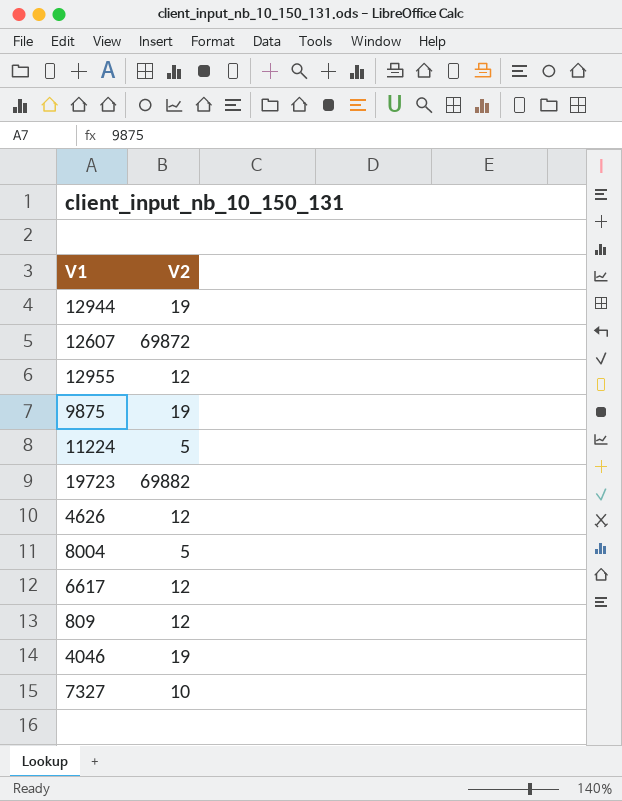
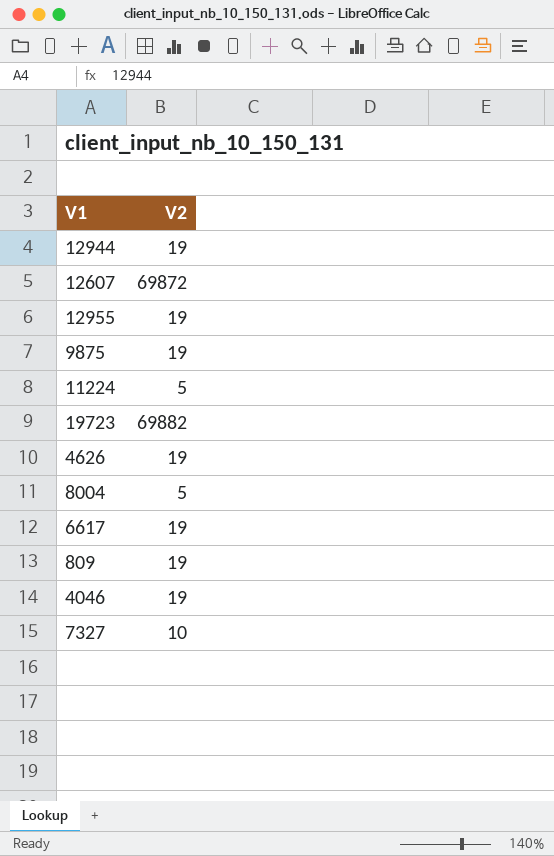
12955 | V2: 12 -> 19
4626 | V2: 12 -> 19
6617 | V2: 12 -> 19
809 | V2: 12 -> 19

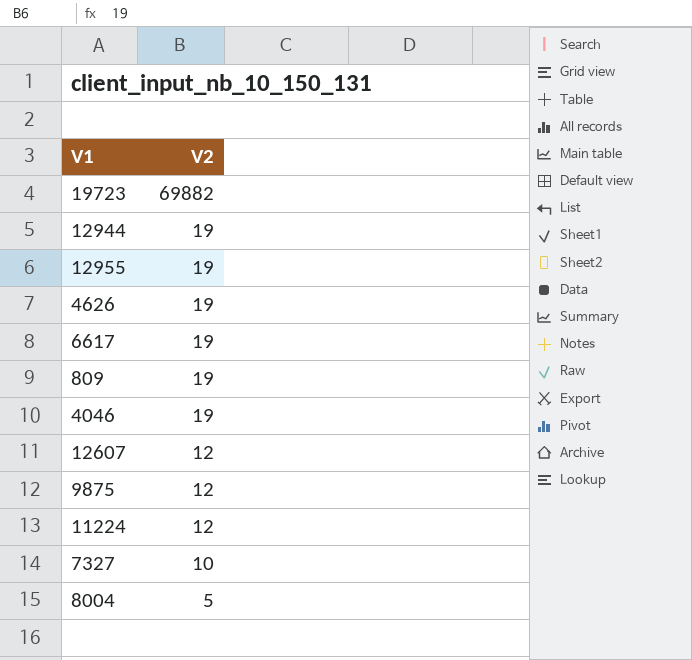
row order: none -> V2 descending
12607 | V2: 69872 -> 12
9875 | V2: 19 -> 12
11224 | V2: 5 -> 12

